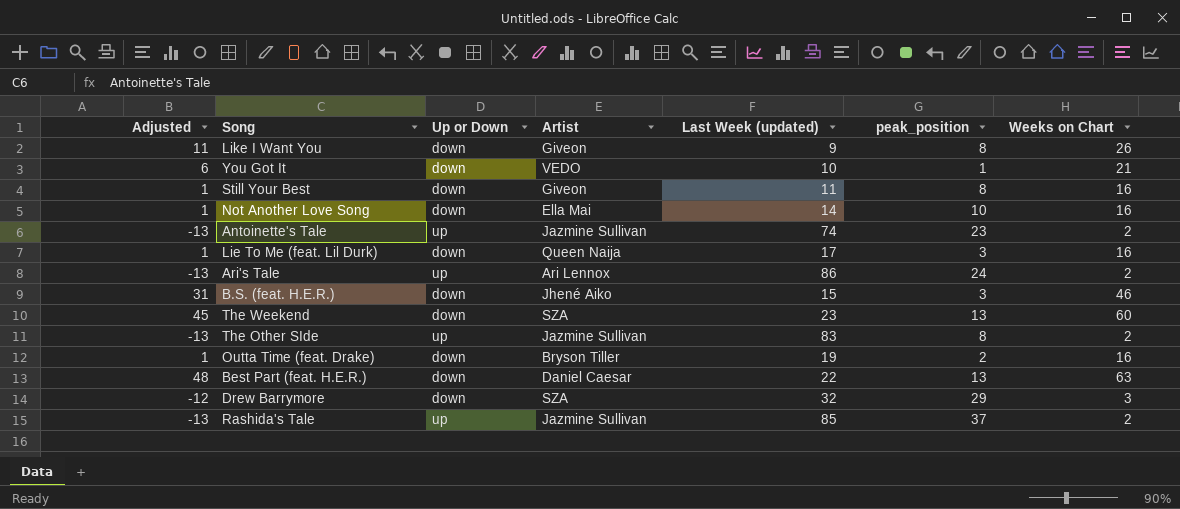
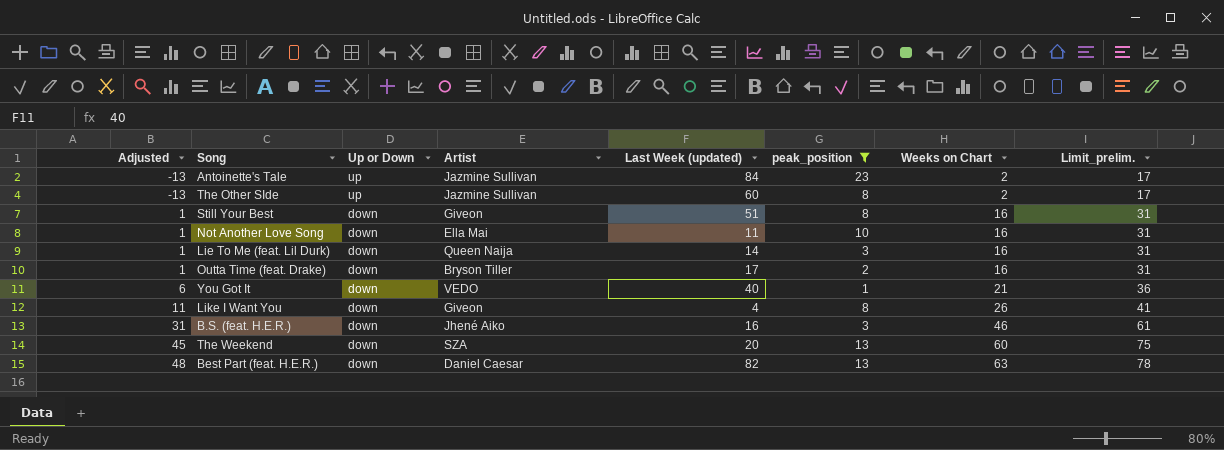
filter: none -> peak_position <= 23
row order: none -> Adjusted ascending
column Limit_prelim. | formula: none -> [Weeks on Chart] + 15
Antoinette's Tale | Last Week (updated): 74 -> 84
The Other SIde | Last Week (updated): 83 -> 60
Still Your Best | Last Week (updated): 11 -> 51
Not Another Love Song | Last Week (updated): 14 -> 11
Lie To Me (feat. Lil Durk) | Last Week (updated): 17 -> 14
Outta Time (feat. Drake) | Last Week (updated): 19 -> 17
You Got It | Last Week (updated): 10 -> 40
Like I Want You | Last Week (updated): 9 -> 4
B.S. (feat. H.E.R.) | Last Week (updated): 15 -> 16
The Weekend | Last Week (updated): 23 -> 20
Best Part (feat. H.E.R.) | Last Week (updated): 22 -> 82

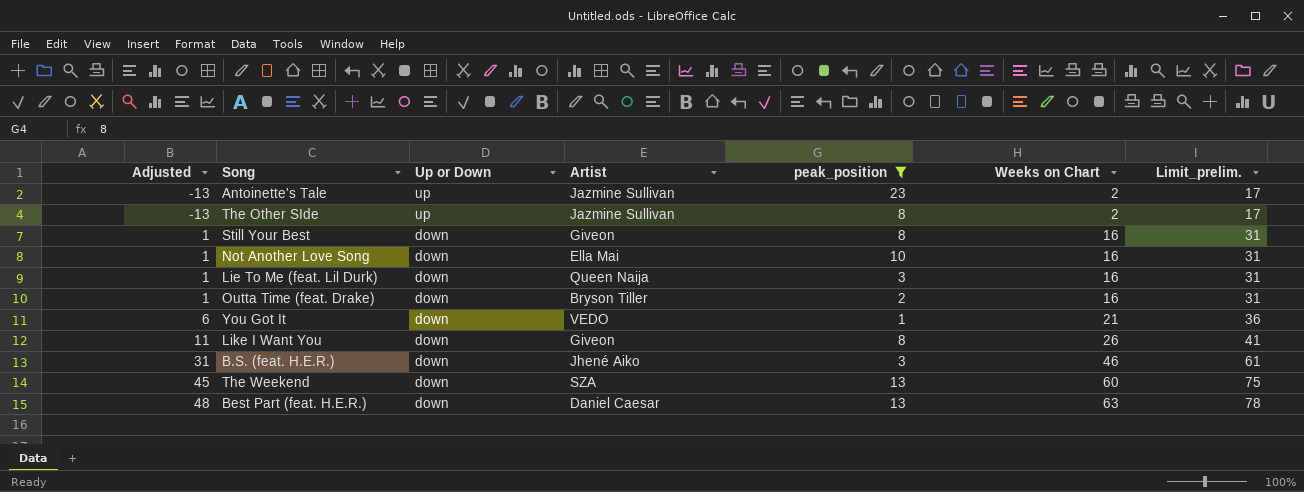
column Last Week (updated) | position: 5 -> none

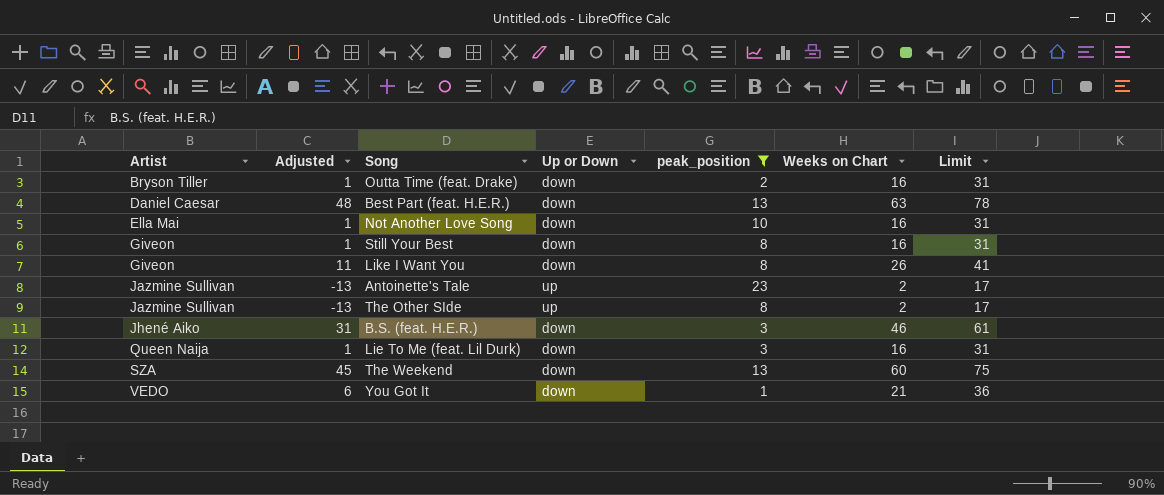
row order: Adjusted ascending -> Artist ascending
column Artist | position: 4 -> 1
column name: Limit_prelim. -> Limit

